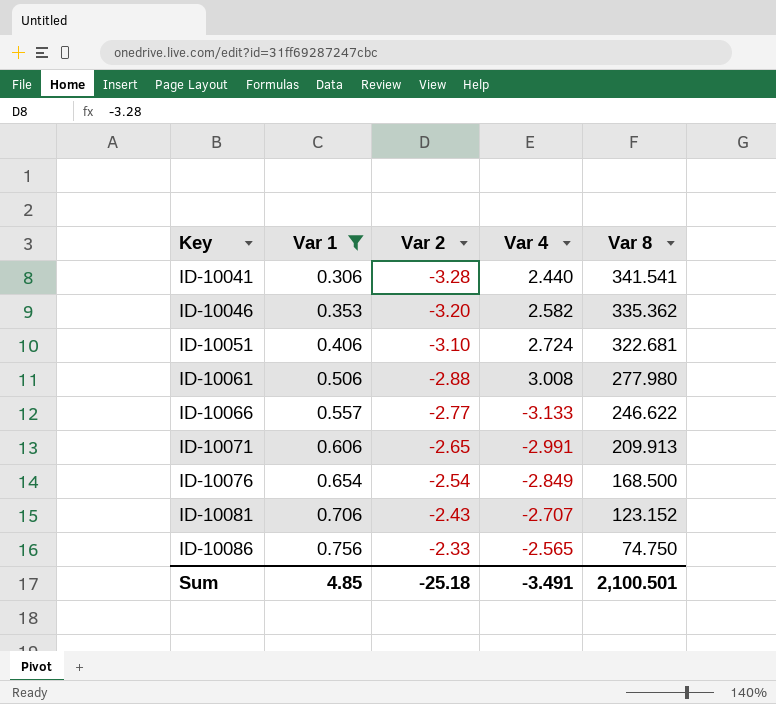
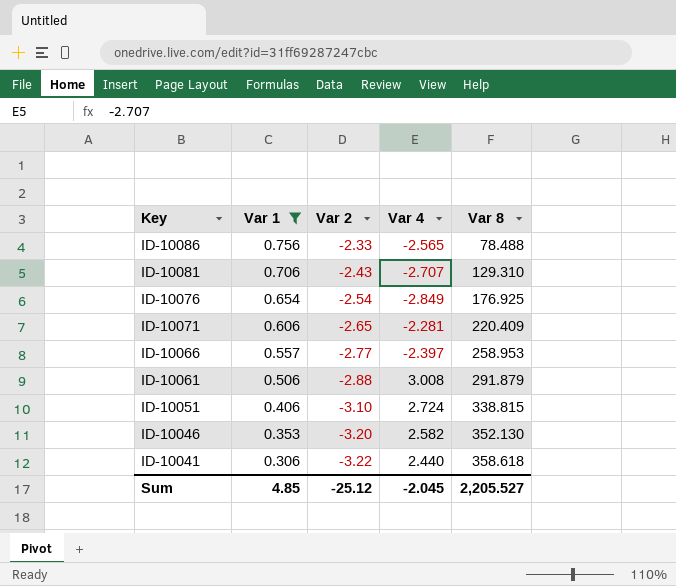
row order: Key ascending -> Key descending
ID-10086 | Var 8: 74.750 -> 78.488
ID-10081 | Var 8: 123.152 -> 129.310
ID-10076 | Var 8: 168.500 -> 176.925
ID-10071 | Var 4: -2.991 -> -2.281
ID-10071 | Var 8: 209.913 -> 220.409
ID-10066 | Var 4: -3.133 -> -2.397
ID-10066 | Var 8: 246.622 -> 258.953
ID-10061 | Var 8: 277.980 -> 291.879
ID-10051 | Var 8: 322.681 -> 338.815
ID-10046 | Var 8: 335.362 -> 352.130
ID-10041 | Var 2: -3.28 -> -3.22
ID-10041 | Var 8: 341.541 -> 358.618
Sum | Var 2: -25.18 -> -25.12
Sum | Var 4: -3.491 -> -2.045
Sum | Var 8: 2,100.501 -> 2,205.527

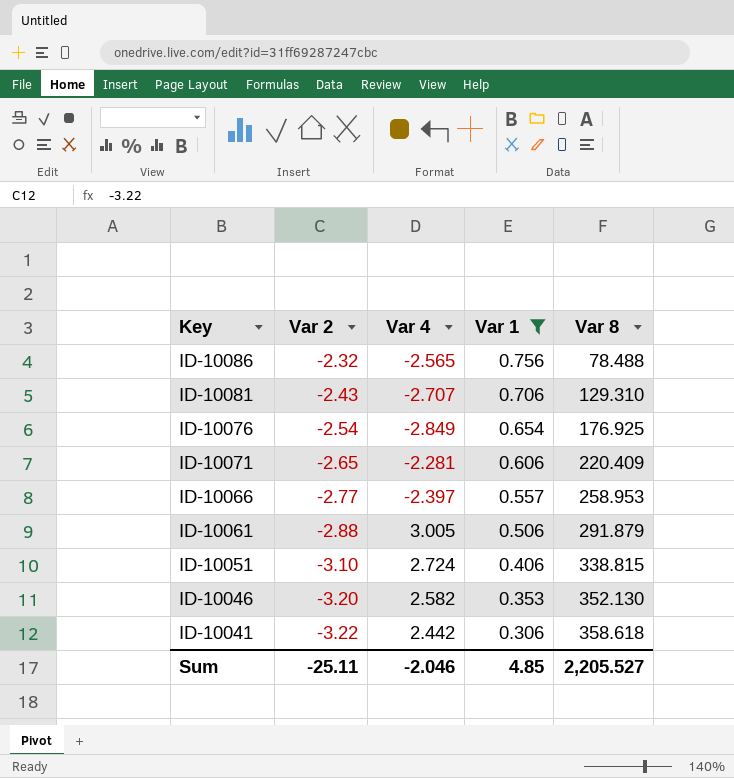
column Var 1 | position: 2 -> 4
ID-10086 | Var 2: -2.33 -> -2.32
ID-10061 | Var 4: 3.008 -> 3.005
ID-10041 | Var 4: 2.440 -> 2.442
Sum | Var 2: -25.12 -> -25.11
Sum | Var 4: -2.045 -> -2.046

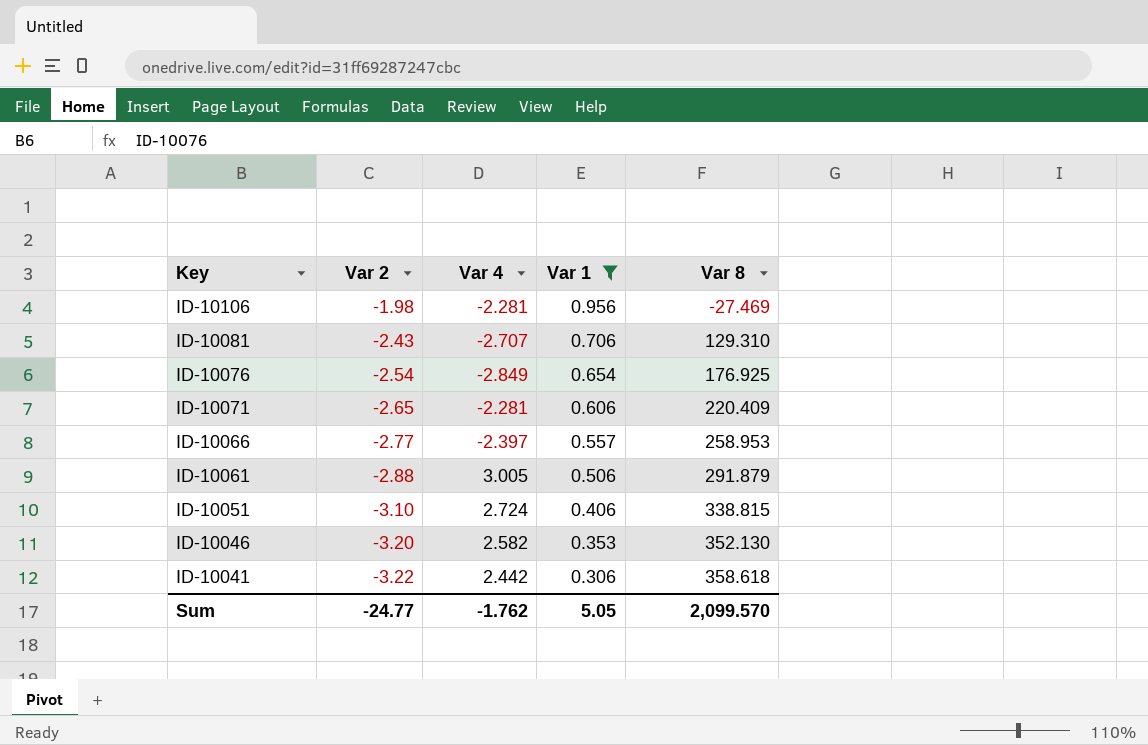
row ID-10086: -2.32 | -2.565 | 0.756 | 78.488 -> none
row ID-10106: none -> -1.98 | -2.281 | 0.956 | -27.469
Sum | Var 2: -25.11 -> -24.77
Sum | Var 4: -2.046 -> -1.762
Sum | Var 1: 4.85 -> 5.05
Sum | Var 8: 2,205.527 -> 2,099.570

